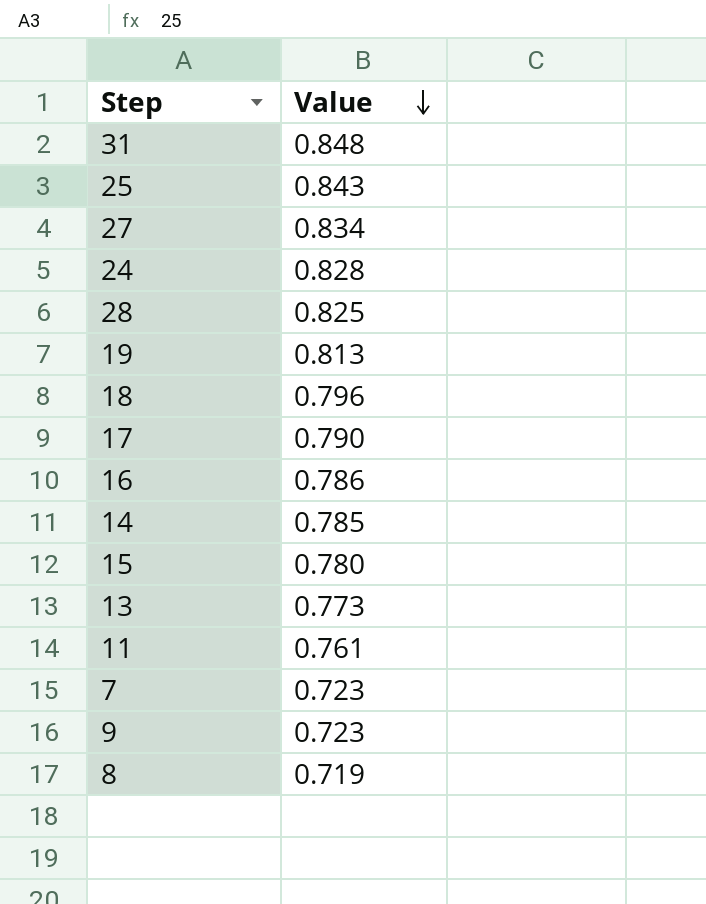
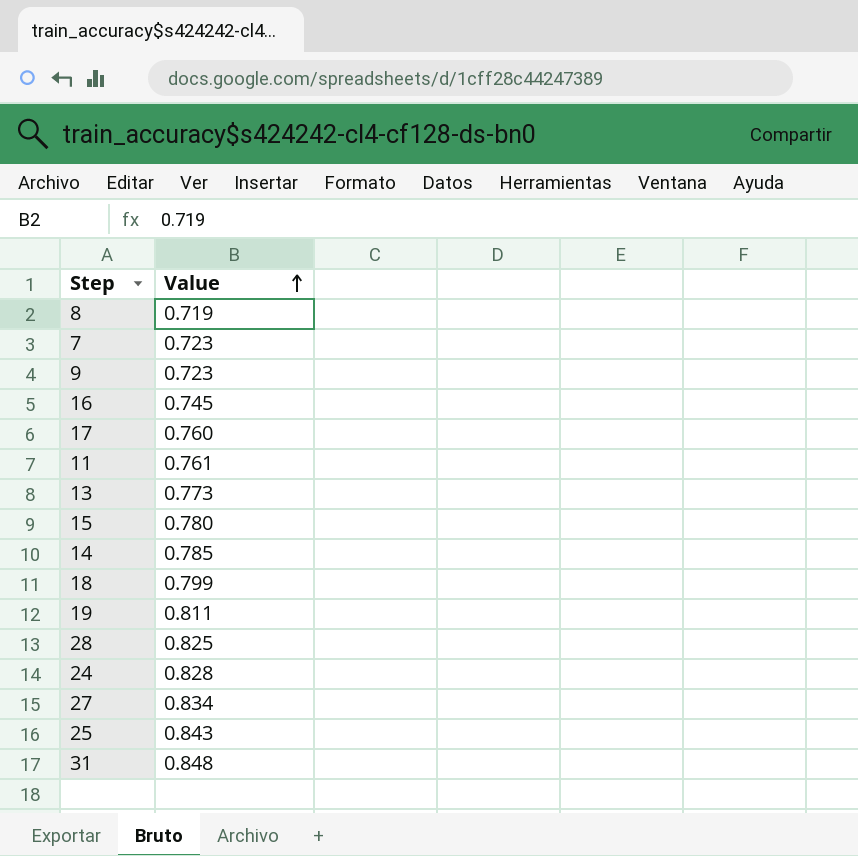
row order: Value descending -> Value ascending
16 | Value: 0.786 -> 0.745
17 | Value: 0.790 -> 0.760
18 | Value: 0.796 -> 0.799
19 | Value: 0.813 -> 0.811

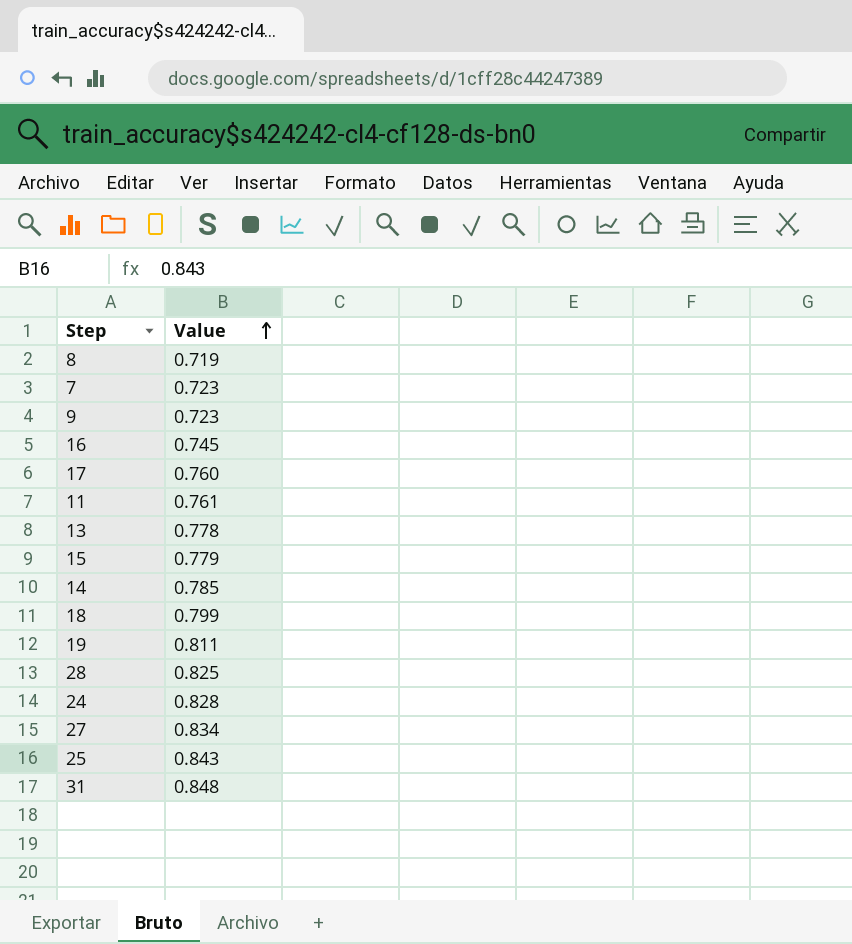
13 | Value: 0.773 -> 0.778
15 | Value: 0.780 -> 0.779

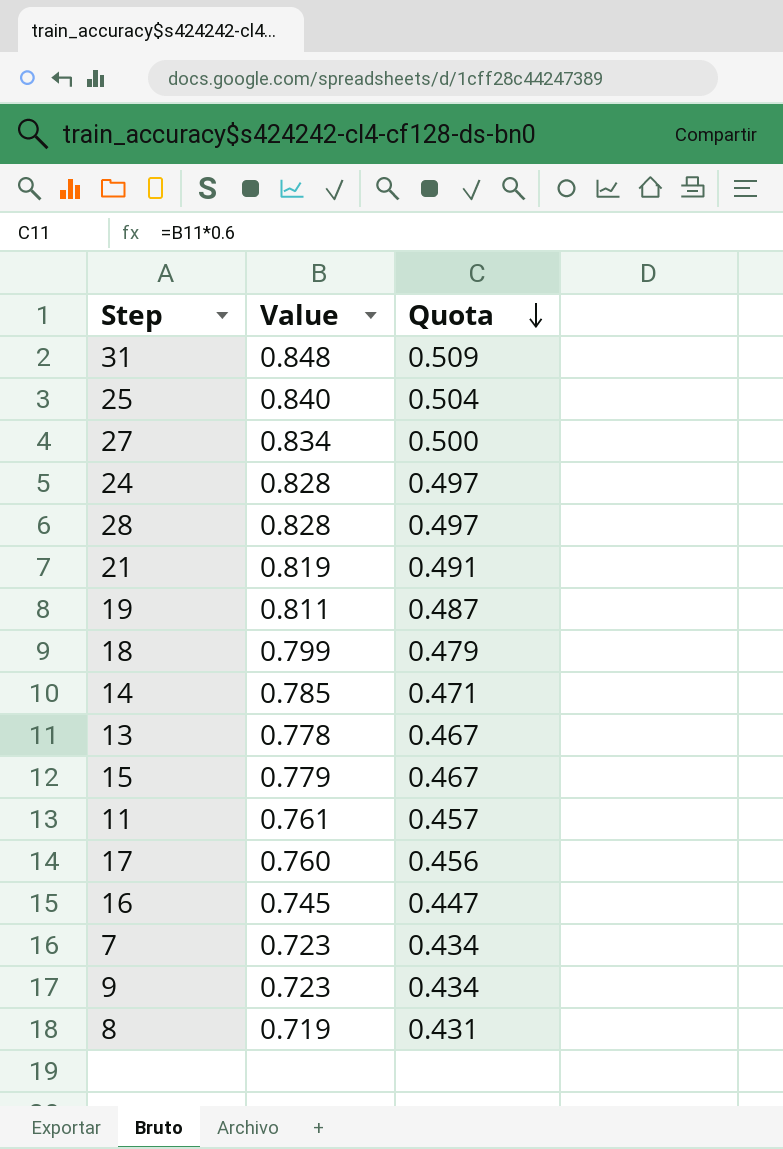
row order: Value ascending -> Quota descending
column Quota | formula: none -> [Value] * 0.6
25 | Value: 0.843 -> 0.840
28 | Value: 0.825 -> 0.828
row 21: none -> 0.819 | 0.491

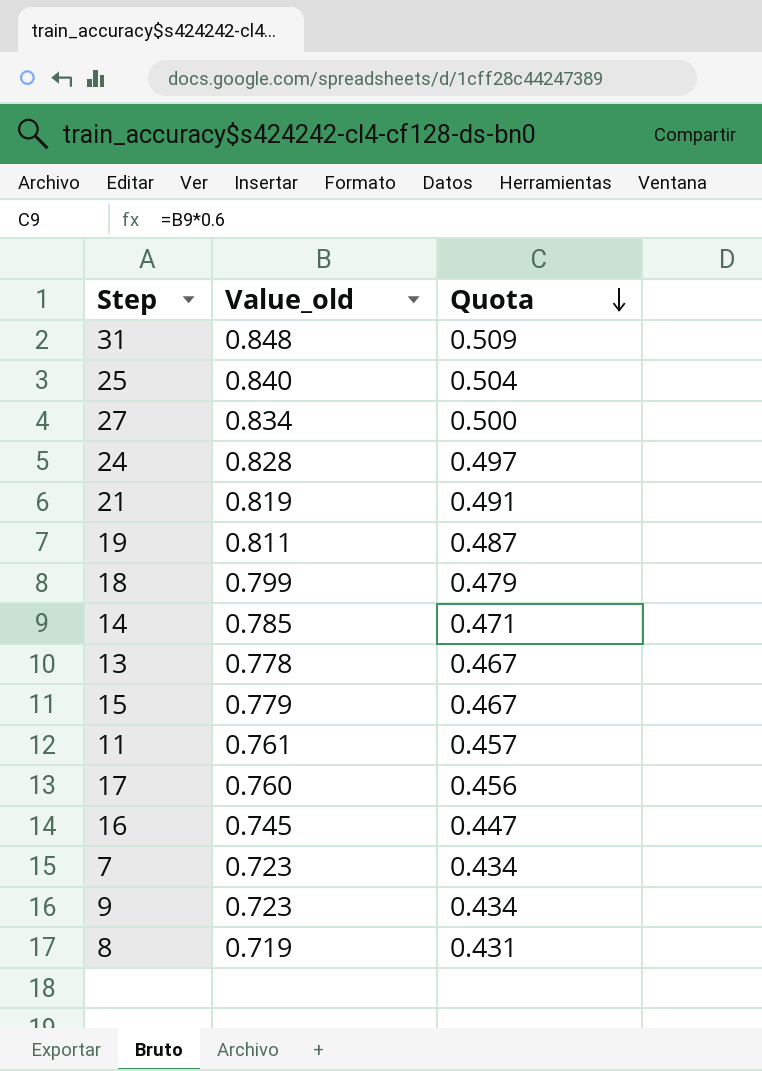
column name: Value -> Value_old
row 28: 0.828 | 0.497 -> none

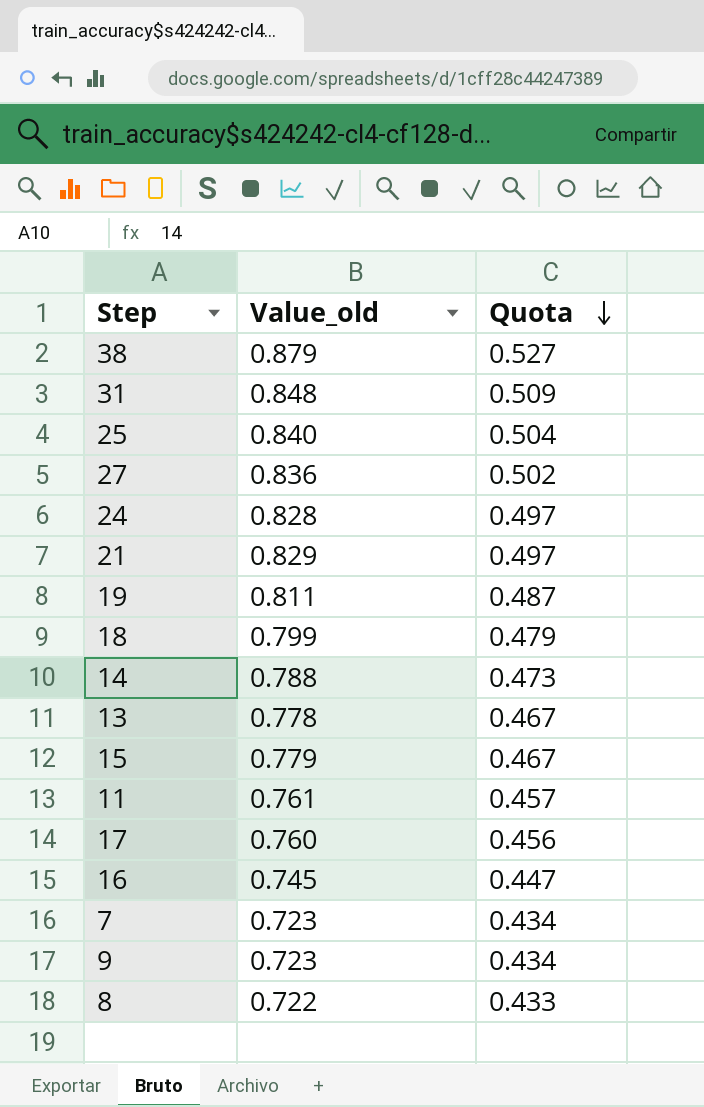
row 38: none -> 0.879 | 0.527
27 | Value_old: 0.834 -> 0.836
27 | Quota: 0.500 -> 0.502
21 | Value_old: 0.819 -> 0.829
21 | Quota: 0.491 -> 0.497
14 | Value_old: 0.785 -> 0.788
14 | Quota: 0.471 -> 0.473
8 | Value_old: 0.719 -> 0.722
8 | Quota: 0.431 -> 0.433

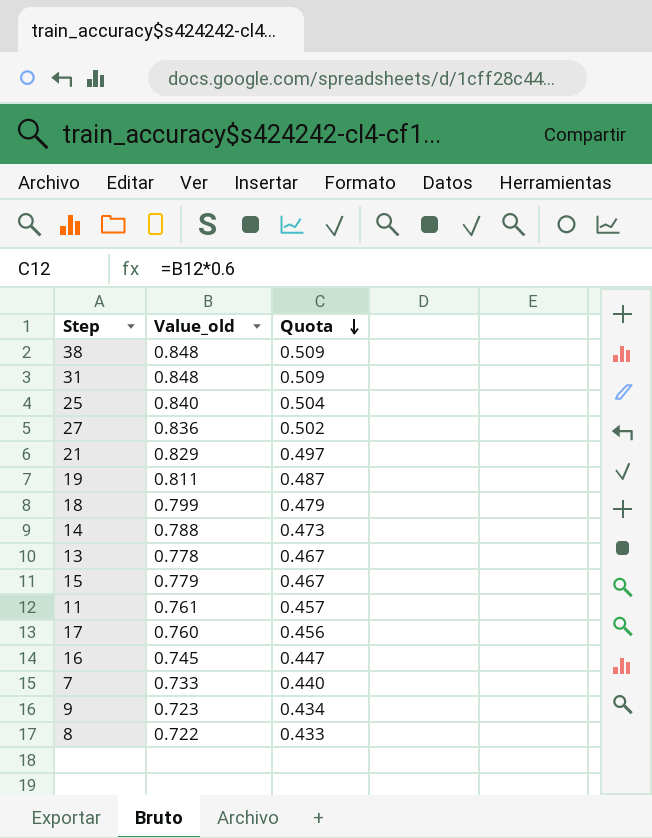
row 24: 0.828 | 0.497 -> none
38 | Value_old: 0.879 -> 0.848
38 | Quota: 0.527 -> 0.509
7 | Value_old: 0.723 -> 0.733
7 | Quota: 0.434 -> 0.440

